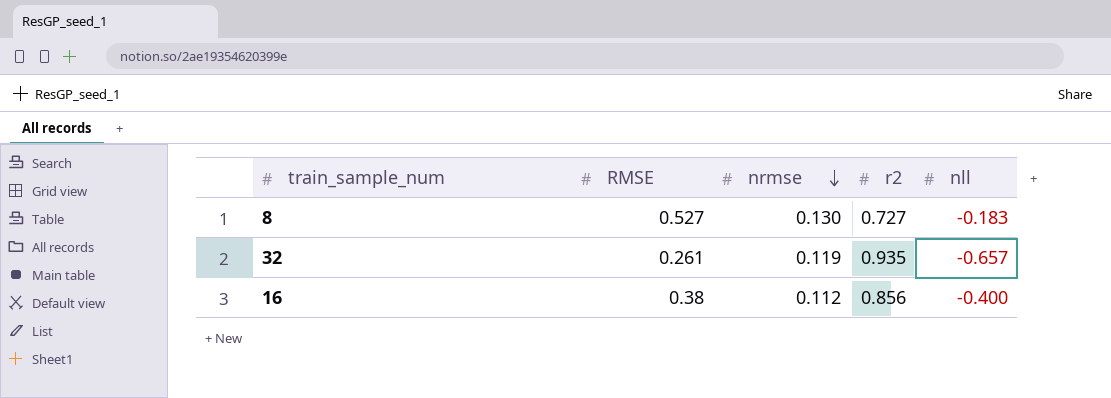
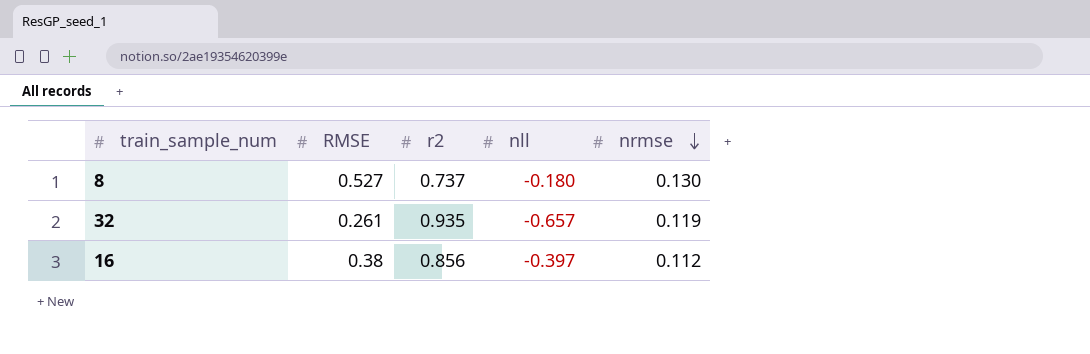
column nrmse | position: 3 -> 5
8 | r2: 0.727 -> 0.737
8 | nll: -0.183 -> -0.180
16 | nll: -0.400 -> -0.397

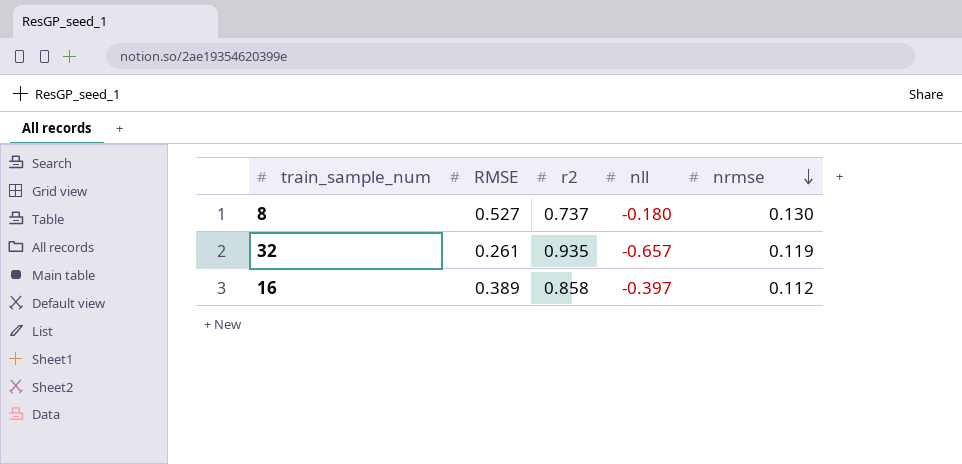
16 | RMSE: 0.38 -> 0.389
16 | r2: 0.856 -> 0.858

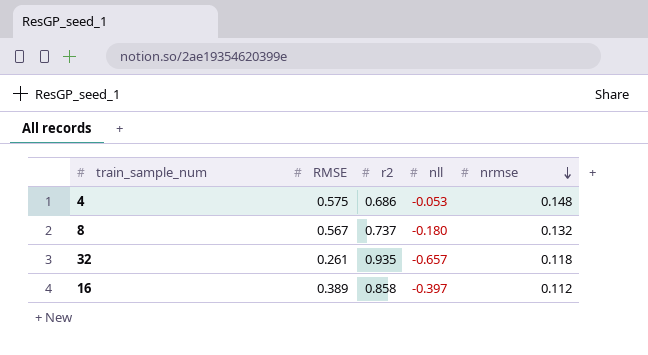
row 4: none -> 0.575 | 0.686 | -0.053 | 0.148
8 | RMSE: 0.527 -> 0.567
8 | nrmse: 0.130 -> 0.132
32 | nrmse: 0.119 -> 0.118

